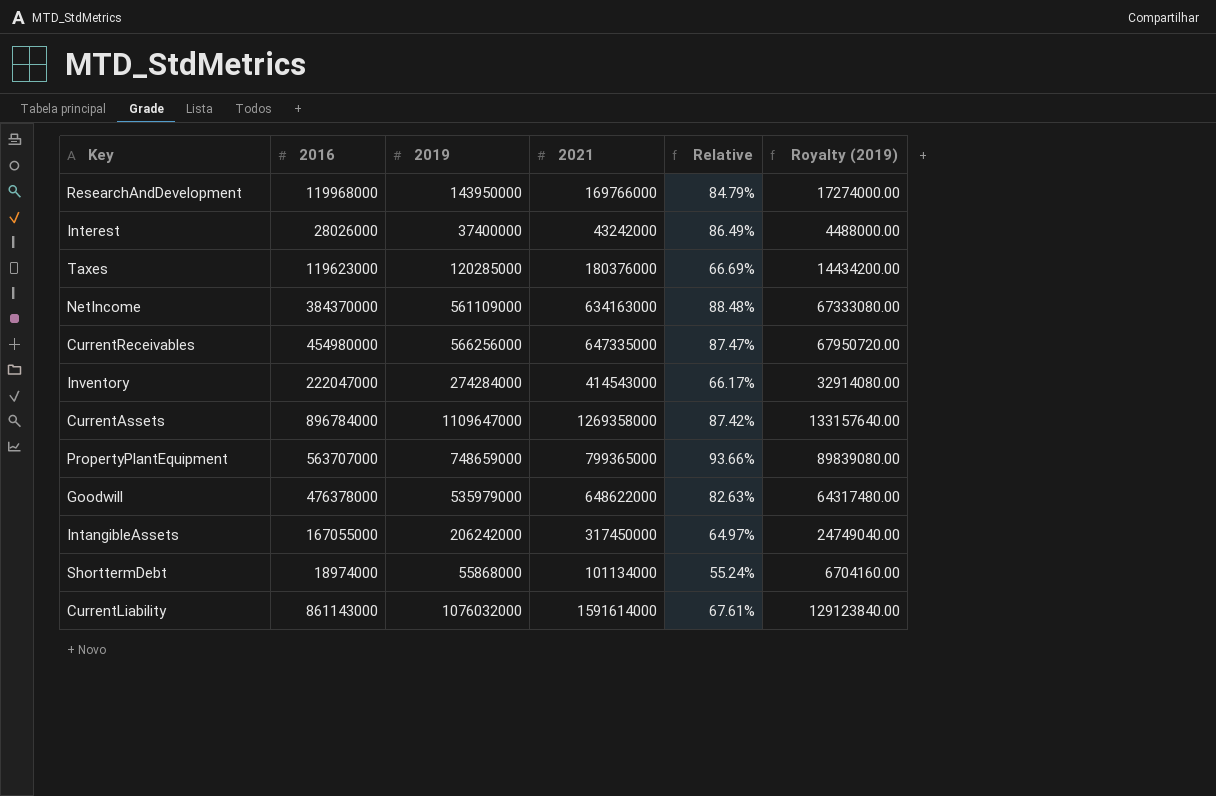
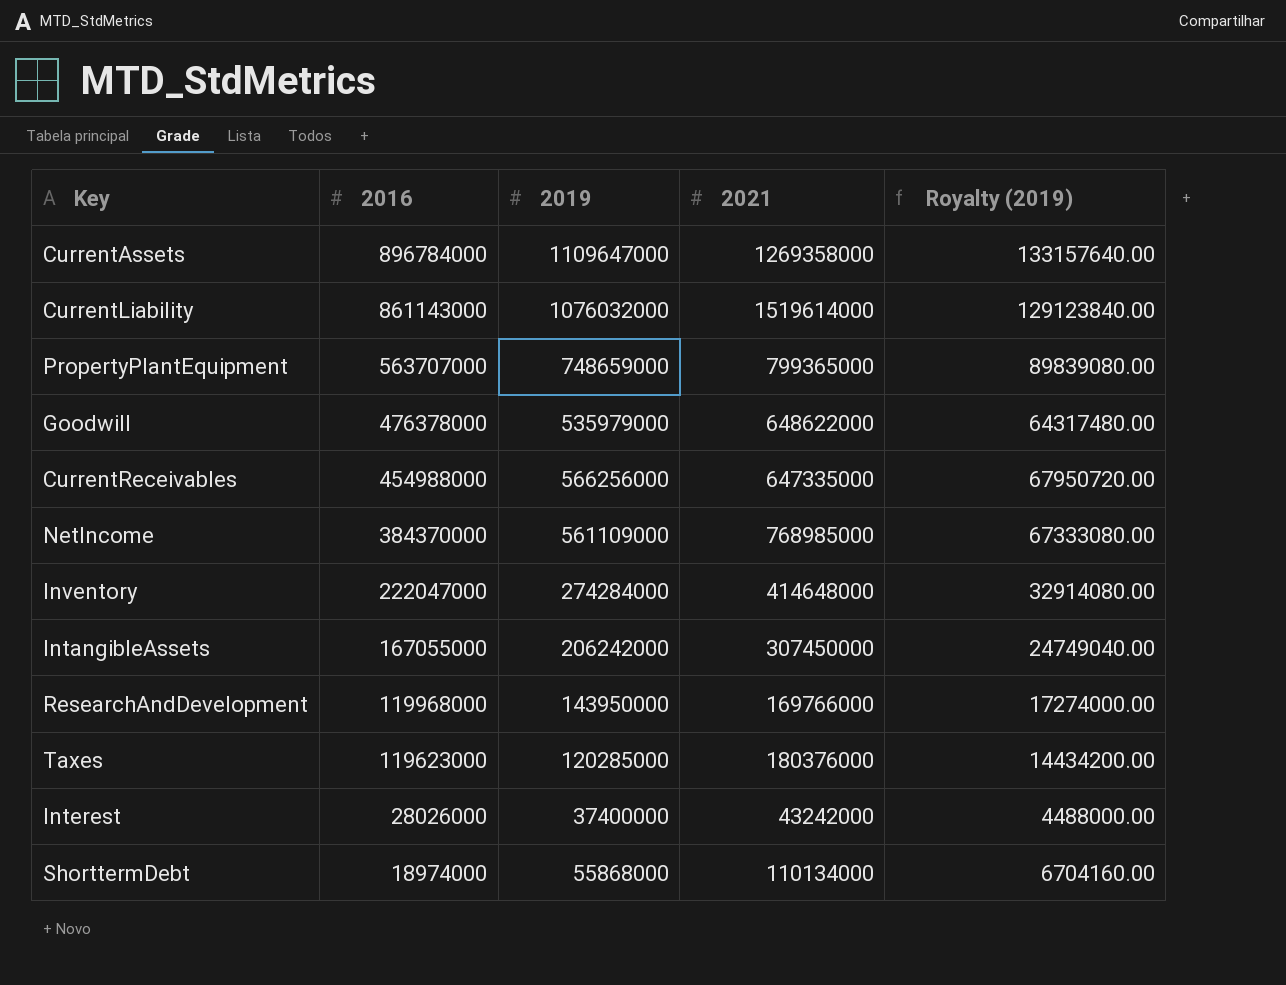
row order: none -> 2016 descending
column Relative | formula: [2019] / [2021] -> none
CurrentLiability | 2021: 1591614000 -> 1519614000
CurrentReceivables | 2016: 454980000 -> 454988000
NetIncome | 2021: 634163000 -> 768985000
Inventory | 2021: 414543000 -> 414648000
IntangibleAssets | 2021: 317450000 -> 307450000
ShorttermDebt | 2021: 101134000 -> 110134000

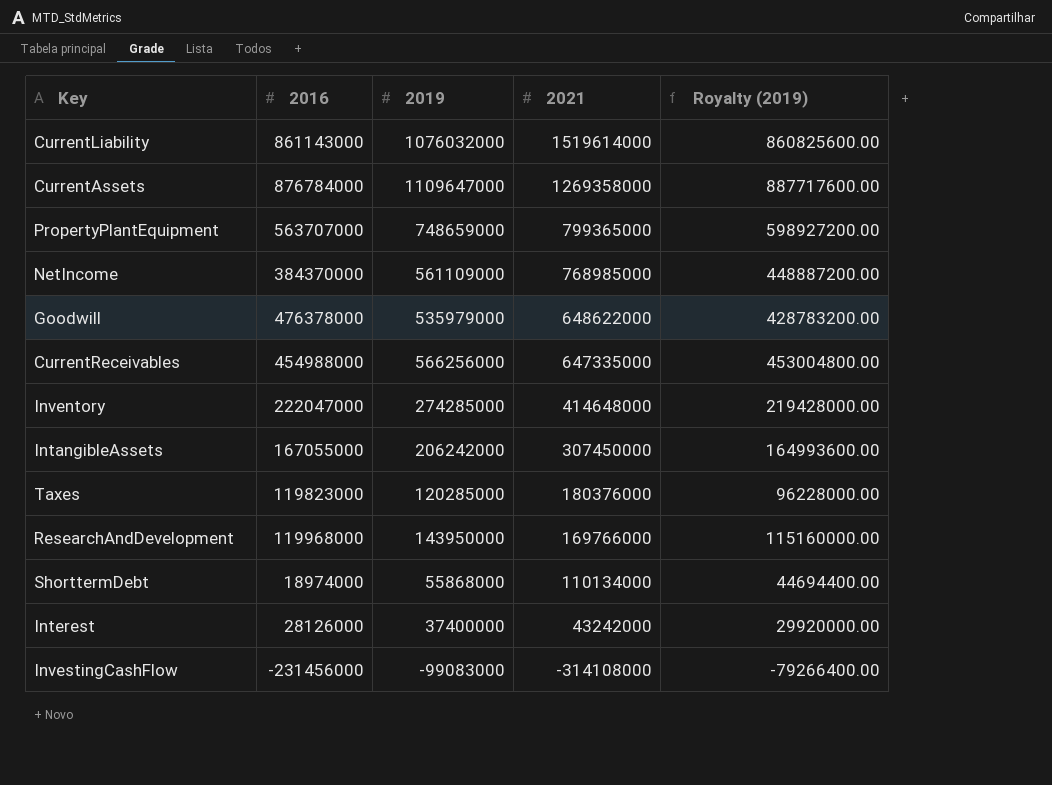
row order: 2016 descending -> 2021 descending
column Royalty (2019) | formula: [2019] * 0.12 -> [2019] * 0.8
CurrentAssets | 2016: 896784000 -> 876784000
Inventory | 2019: 274284000 -> 274285000
Taxes | 2016: 119623000 -> 119823000
Interest | 2016: 28026000 -> 28126000
row InvestingCashFlow: none -> -231456000 | -99083000 | -314108000 | -79266400.00

